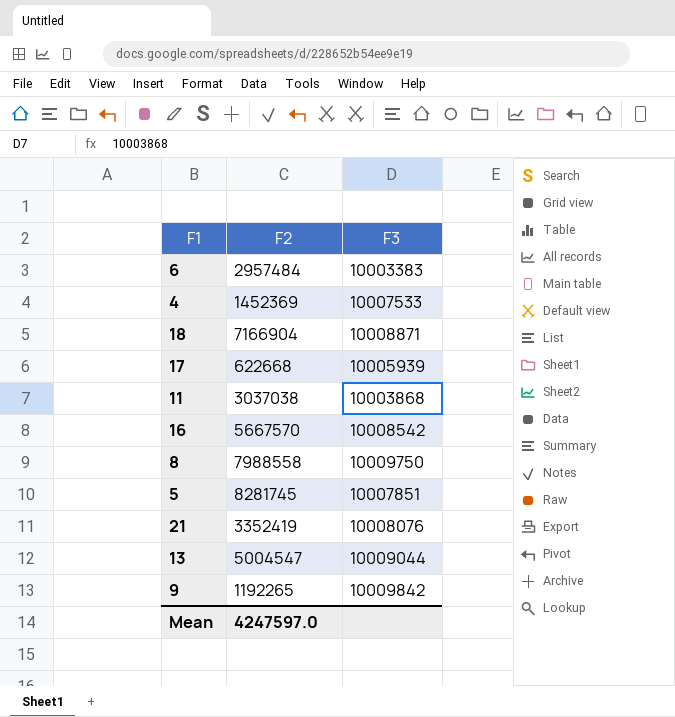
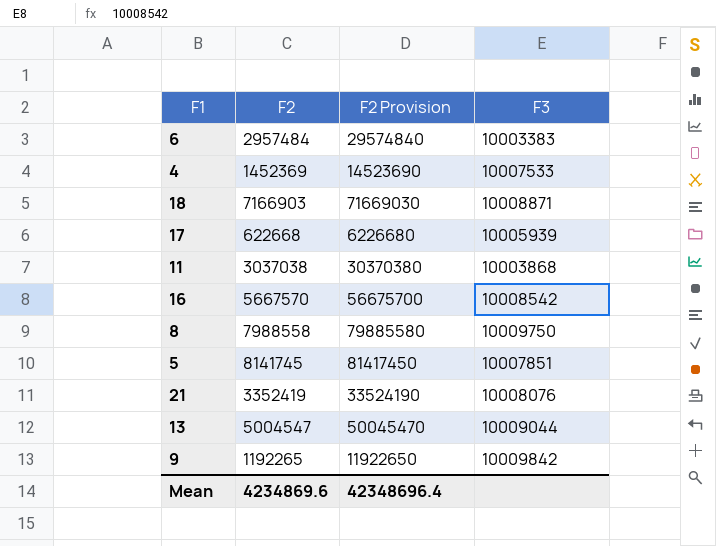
column F2 Provision | formula: none -> [F2] * 10
18 | F2: 7166904 -> 7166903
5 | F2: 8281745 -> 8141745
Mean | F2: 4247597.0 -> 4234869.6

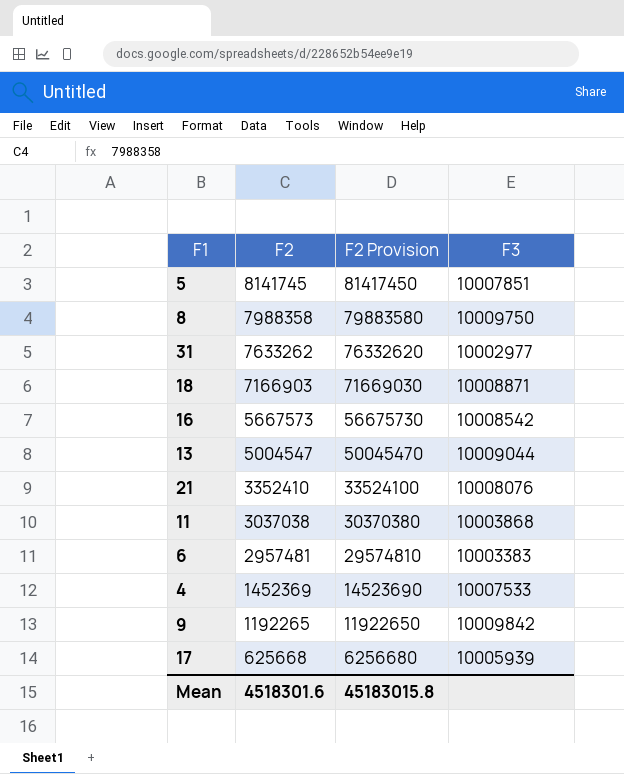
row order: none -> F2 descending
8 | F2: 7988558 -> 7988358
8 | F2 Provision: 79885580 -> 79883580
row 31: none -> 7633262 | 76332620 | 10002977
16 | F2: 5667570 -> 5667573
16 | F2 Provision: 56675700 -> 56675730
21 | F2: 3352419 -> 3352410
21 | F2 Provision: 33524190 -> 33524100
6 | F2: 2957484 -> 2957481
6 | F2 Provision: 29574840 -> 29574810
17 | F2: 622668 -> 625668
17 | F2 Provision: 6226680 -> 6256680
Mean | F2: 4234869.6 -> 4518301.6
Mean | F2 Provision: 42348696.4 -> 45183015.8

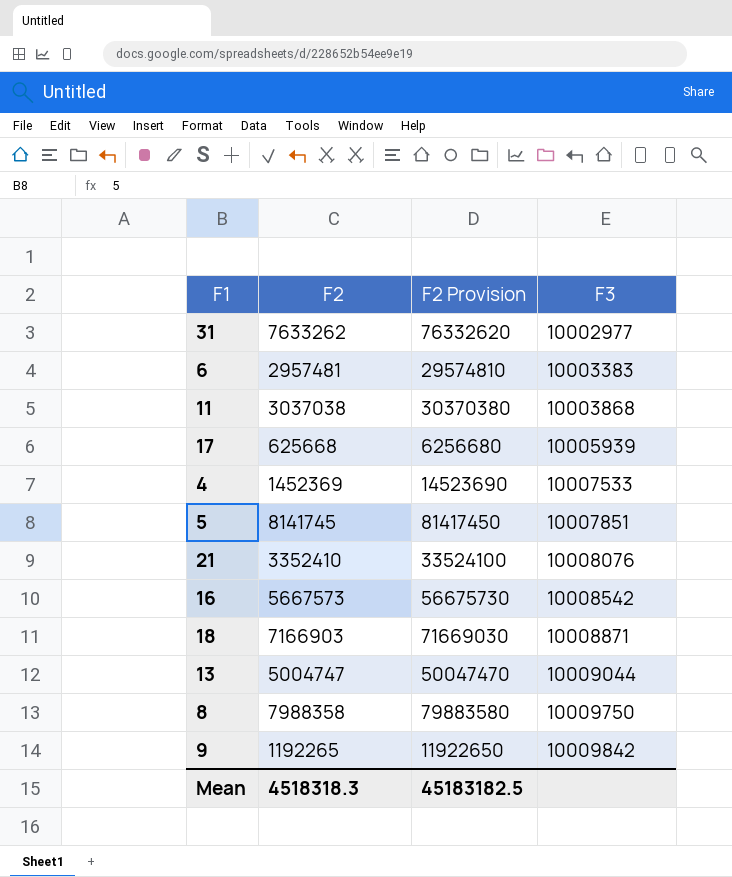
row order: F2 descending -> F3 ascending
13 | F2: 5004547 -> 5004747
13 | F2 Provision: 50045470 -> 50047470
Mean | F2: 4518301.6 -> 4518318.3
Mean | F2 Provision: 45183015.8 -> 45183182.5

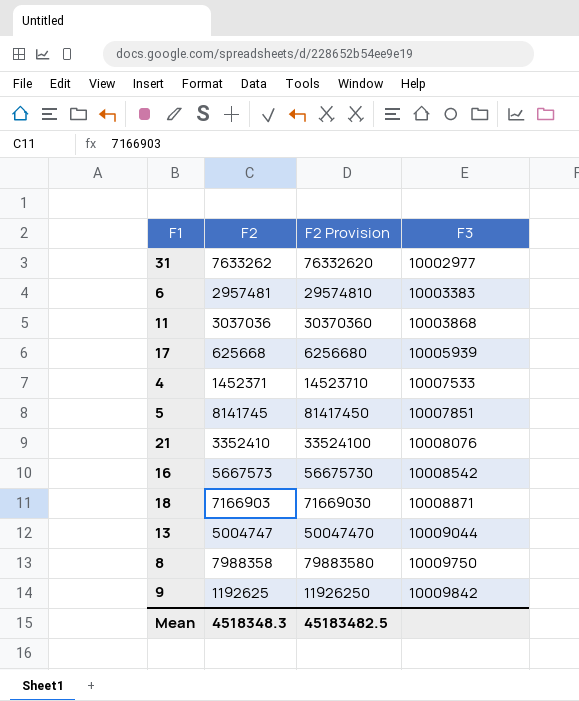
11 | F2: 3037038 -> 3037036
11 | F2 Provision: 30370380 -> 30370360
4 | F2: 1452369 -> 1452371
4 | F2 Provision: 14523690 -> 14523710
9 | F2: 1192265 -> 1192625
9 | F2 Provision: 11922650 -> 11926250
Mean | F2: 4518318.3 -> 4518348.3
Mean | F2 Provision: 45183182.5 -> 45183482.5

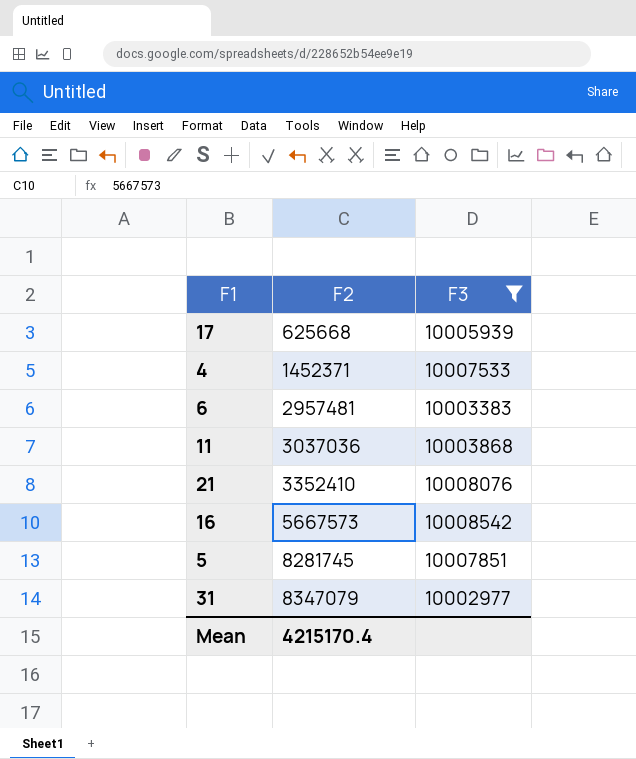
filter: none -> F3 <= 10008542
row order: F3 ascending -> F2 ascending
column F2 Provision | formula: [F2] * 10 -> none
5 | F2: 8141745 -> 8281745
31 | F2: 7633262 -> 8347079
Mean | F2: 4518348.3 -> 4215170.4

